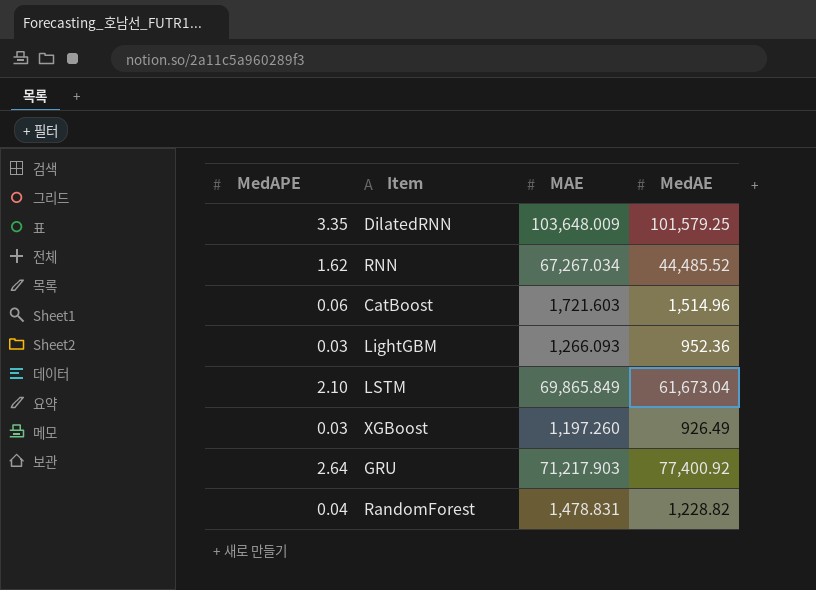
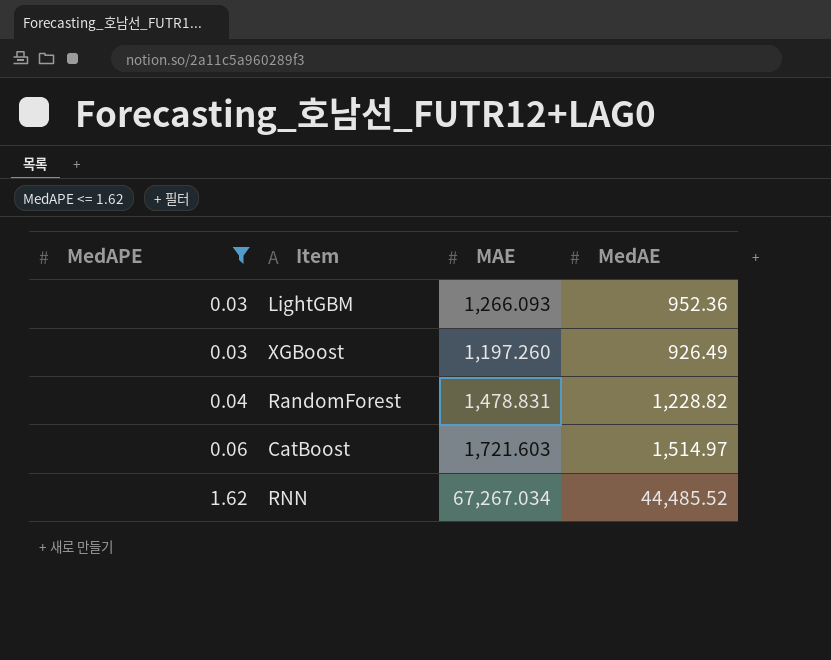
filter: none -> MedAPE <= 1.62
row order: none -> MedAPE ascending
CatBoost | MedAE: 1,514.96 -> 1,514.97

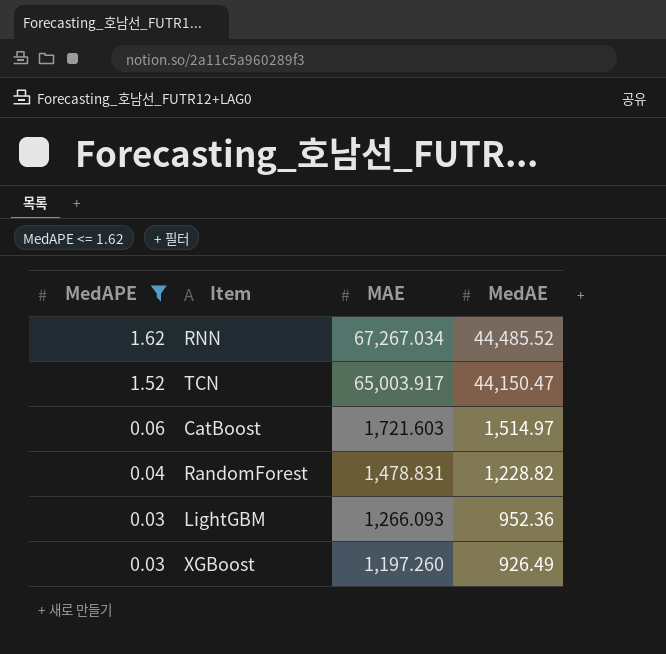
row order: MedAPE ascending -> MedAPE descending
row TCN: none -> 1.52 | 65,003.917 | 44,150.47

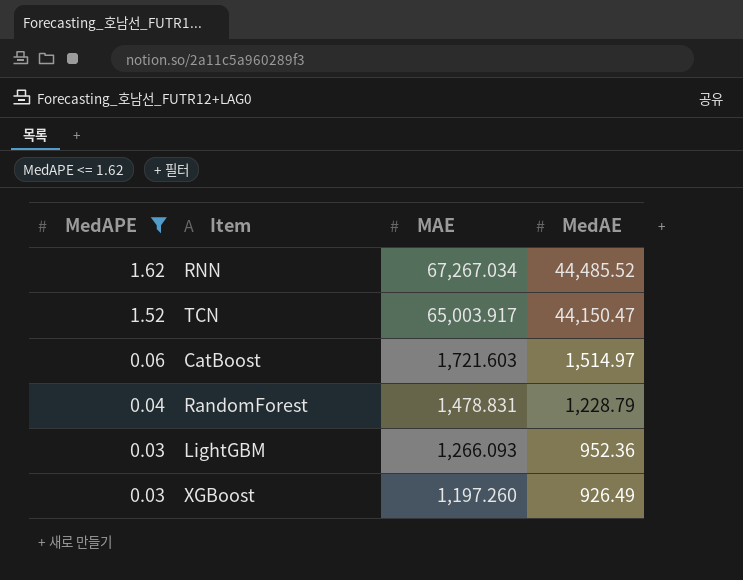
RandomForest | MedAE: 1,228.82 -> 1,228.79

